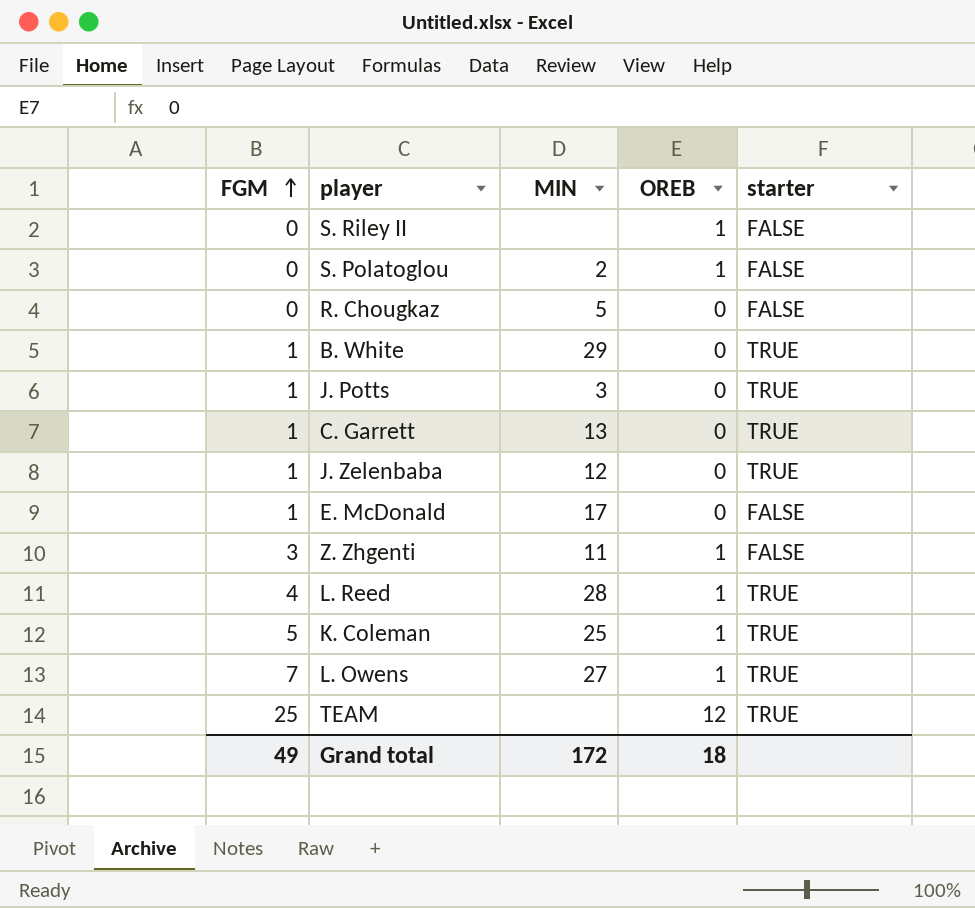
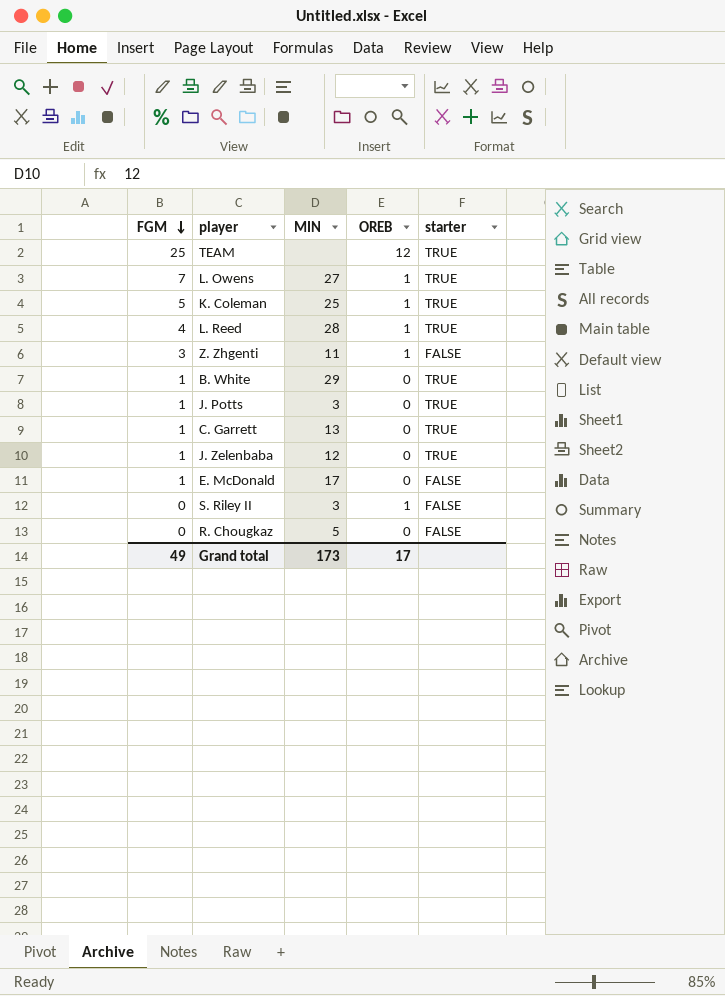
row order: FGM ascending -> FGM descending
row S. Polatoglou: 0 | 2 | 1 | FALSE -> none
S. Riley II | MIN: none -> 3
Grand total | MIN: 172 -> 173
Grand total | OREB: 18 -> 17

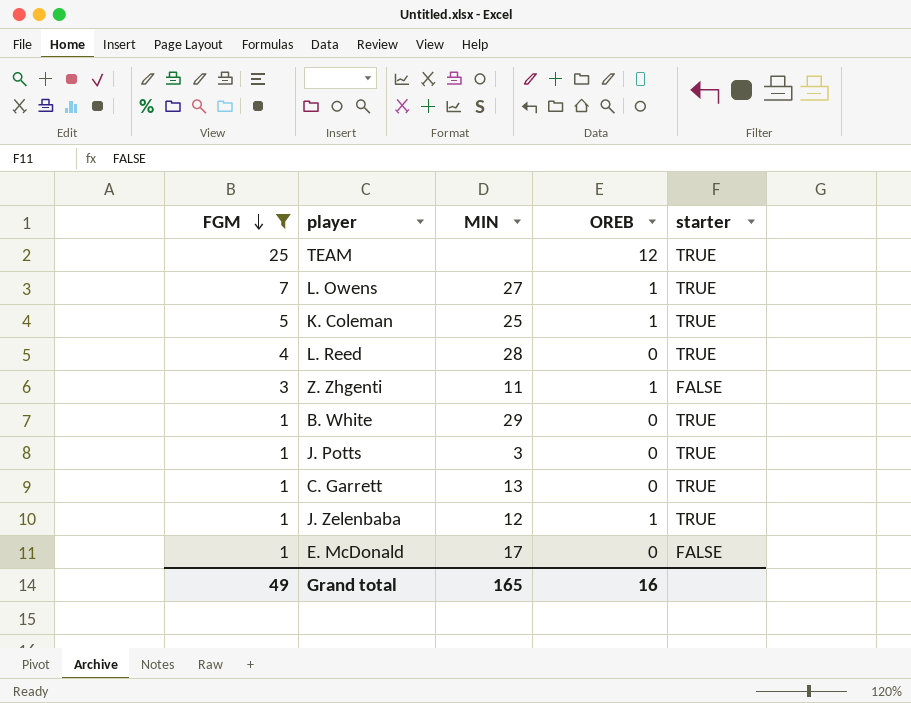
filter: none -> FGM != 0
L. Reed | OREB: 1 -> 0
J. Zelenbaba | OREB: 0 -> 1
Grand total | MIN: 173 -> 165
Grand total | OREB: 17 -> 16

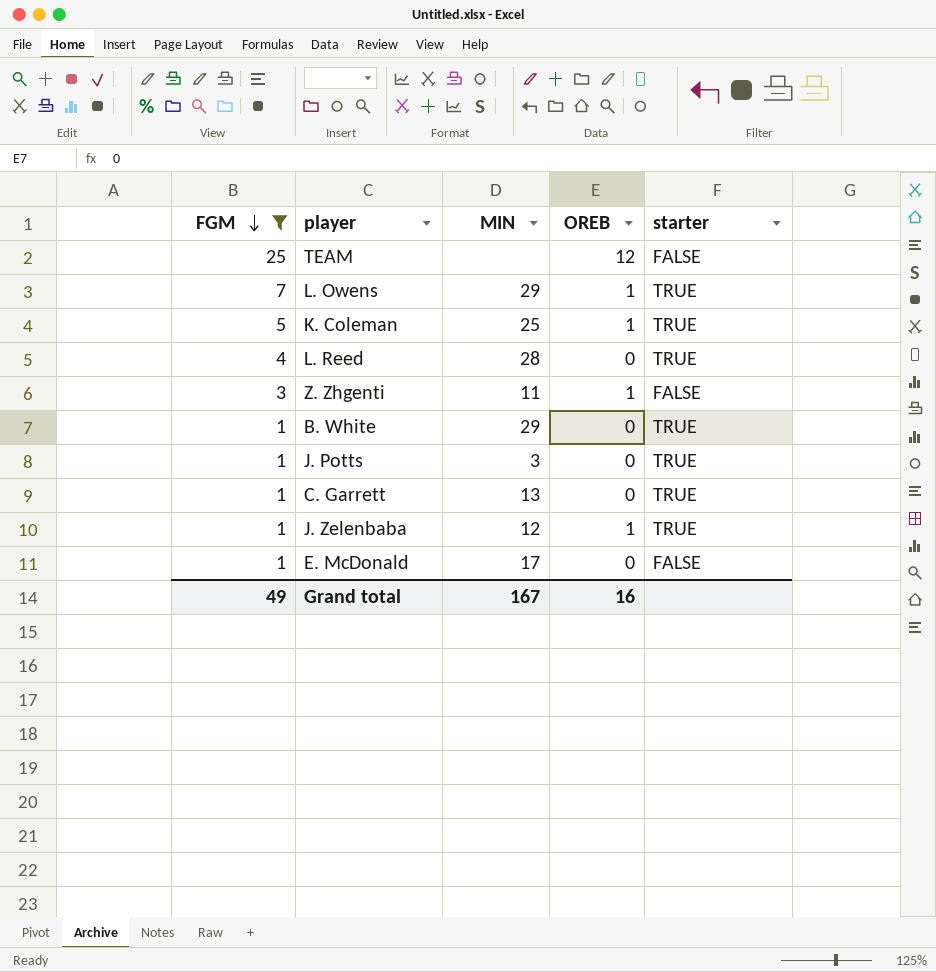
TEAM | starter: TRUE -> FALSE
L. Owens | MIN: 27 -> 29
Grand total | MIN: 165 -> 167

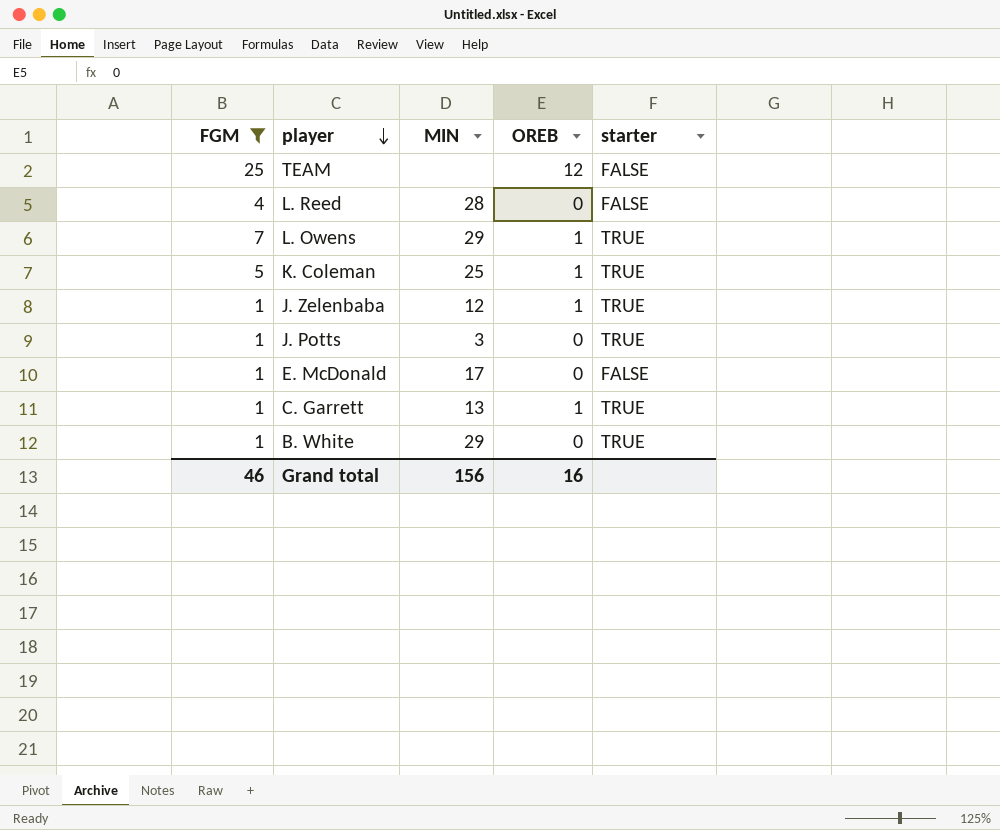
row order: FGM descending -> player descending
row Z. Zhgenti: 3 | 11 | 1 | FALSE -> none
L. Reed | starter: TRUE -> FALSE
C. Garrett | OREB: 0 -> 1
Grand total | FGM: 49 -> 46
Grand total | MIN: 167 -> 156

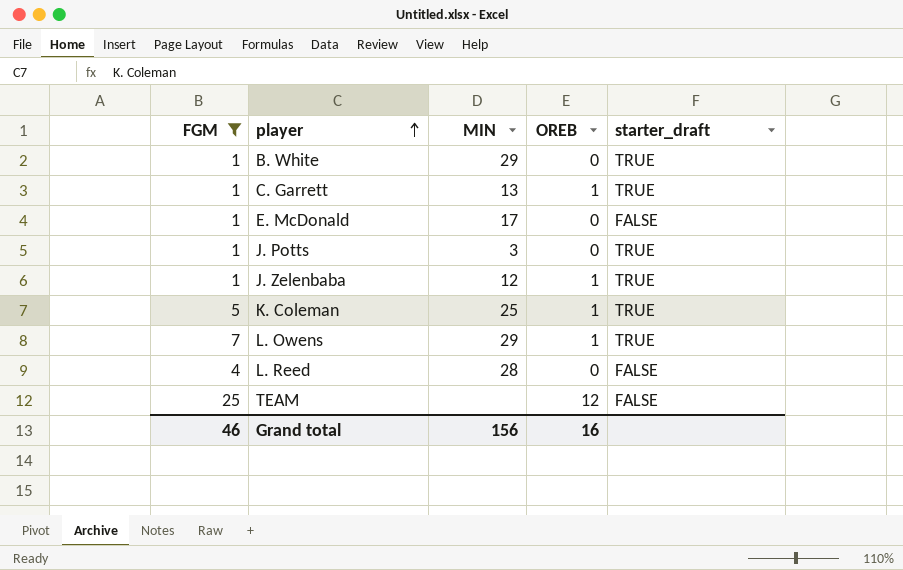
row order: player descending -> player ascending
column name: starter -> starter_draft

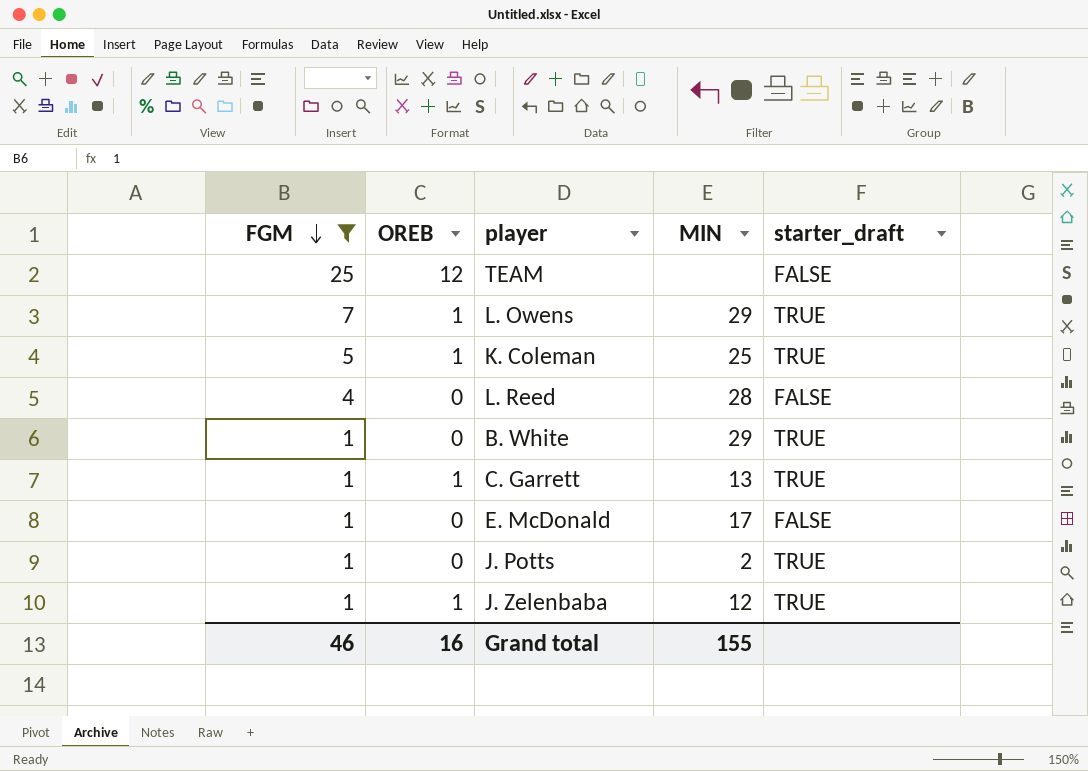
row order: player ascending -> FGM descending
column OREB | position: 4 -> 2
J. Potts | MIN: 3 -> 2
Grand total | MIN: 156 -> 155

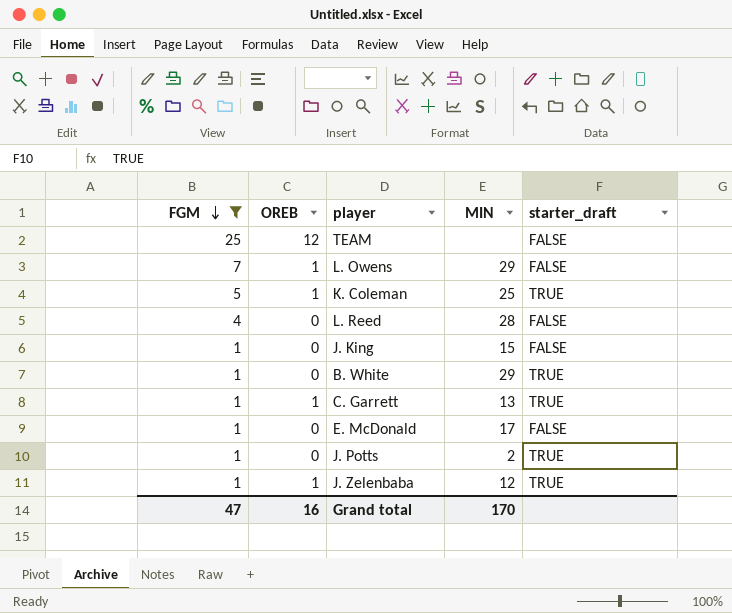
L. Owens | starter_draft: TRUE -> FALSE
row J. King: none -> 1 | 0 | 15 | FALSE
Grand total | FGM: 46 -> 47
Grand total | MIN: 155 -> 170

